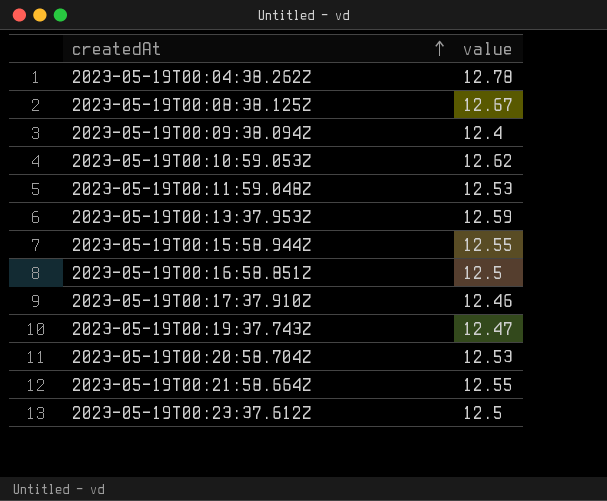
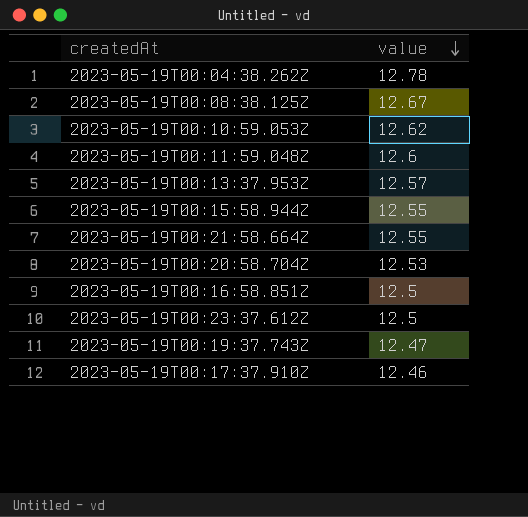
row order: createdAt ascending -> value descending
row 2023-05-19T00:09:38.094Z: 12.4 -> none
2023-05-19T00:11:59.048Z | value: 12.53 -> 12.6
2023-05-19T00:13:37.953Z | value: 12.59 -> 12.57

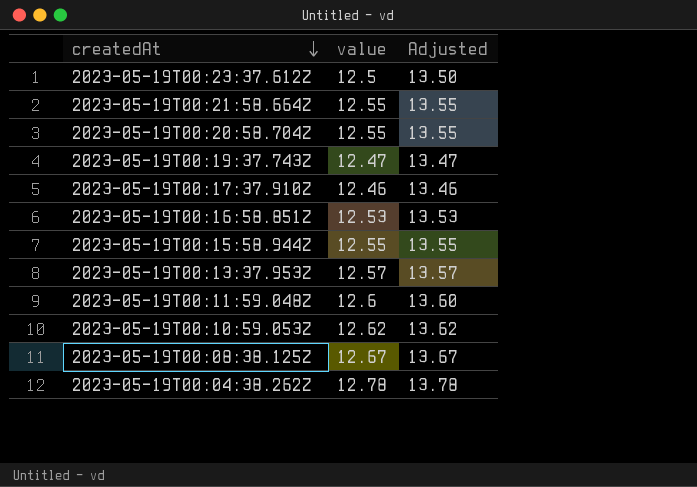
row order: value descending -> createdAt descending
column Adjusted | formula: none -> [value] + 1
2023-05-19T00:20:58.704Z | value: 12.53 -> 12.55
2023-05-19T00:16:58.851Z | value: 12.5 -> 12.53

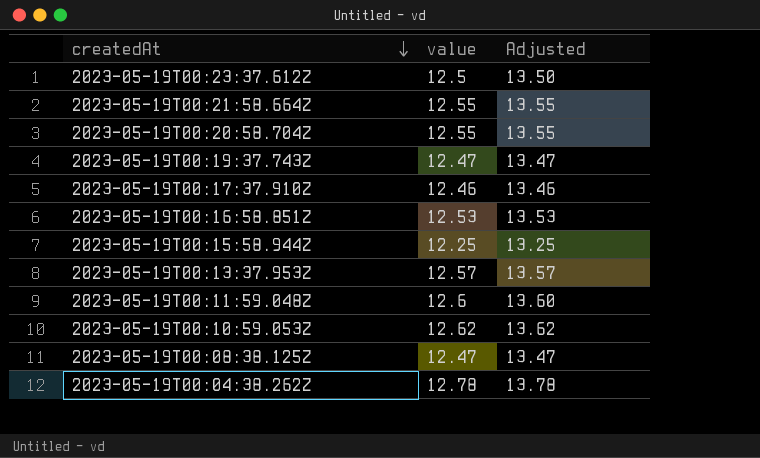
2023-05-19T00:15:58.944Z | value: 12.55 -> 12.25
2023-05-19T00:15:58.944Z | Adjusted: 13.55 -> 13.25
2023-05-19T00:08:38.125Z | value: 12.67 -> 12.47
2023-05-19T00:08:38.125Z | Adjusted: 13.67 -> 13.47

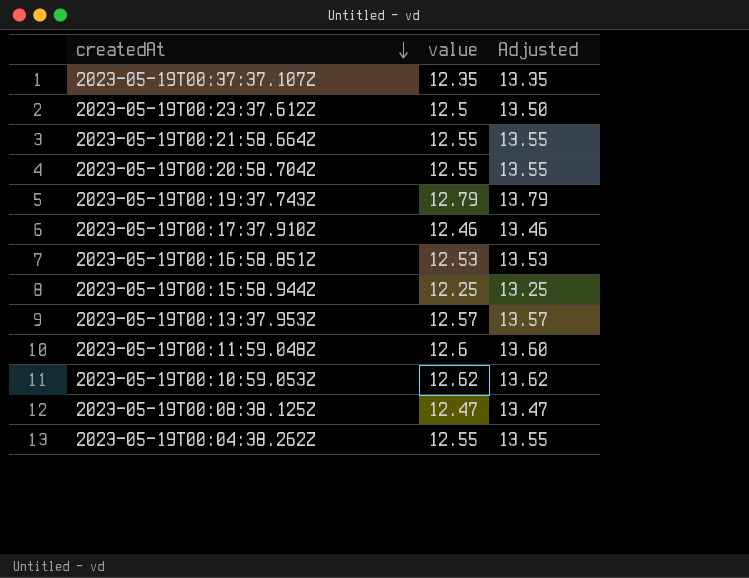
row 2023-05-19T00:37:37.107Z: none -> 12.35 | 13.35
2023-05-19T00:19:37.743Z | value: 12.47 -> 12.79
2023-05-19T00:19:37.743Z | Adjusted: 13.47 -> 13.79
2023-05-19T00:04:38.262Z | value: 12.78 -> 12.55
2023-05-19T00:04:38.262Z | Adjusted: 13.78 -> 13.55

